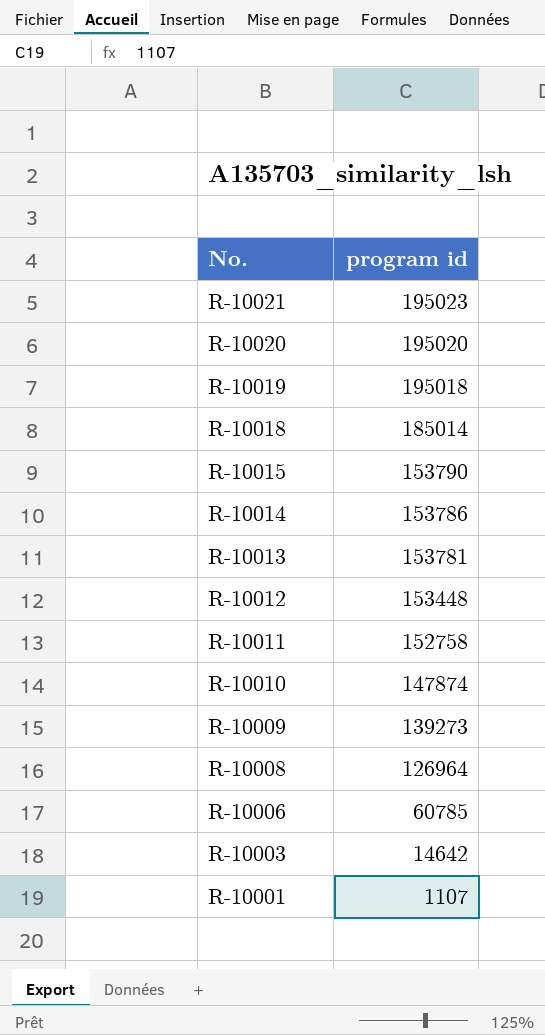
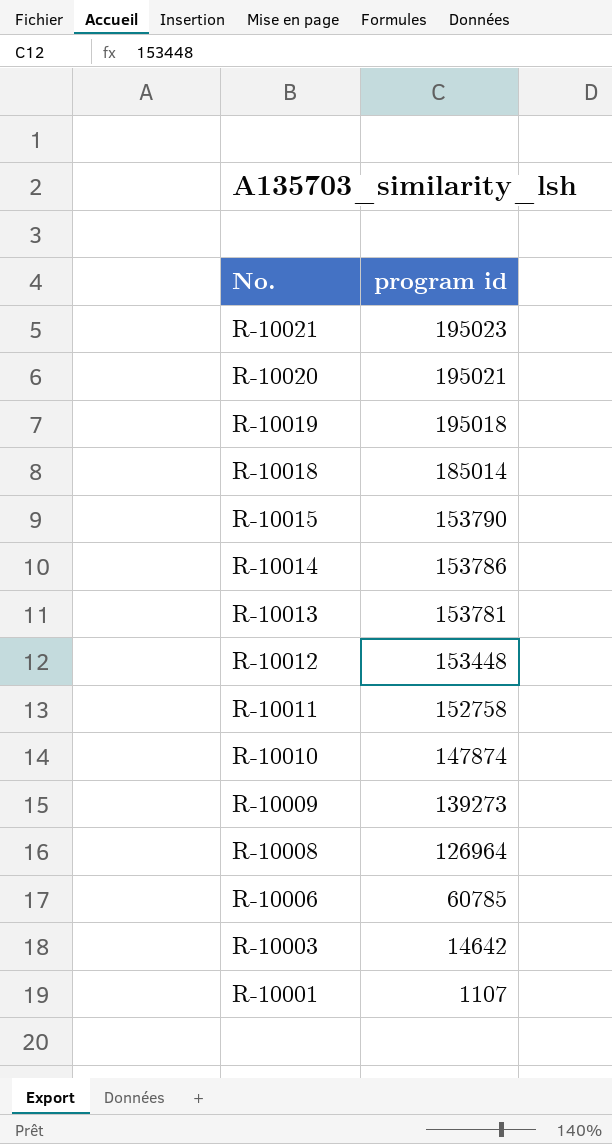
R-10020 | program id: 195020 -> 195021

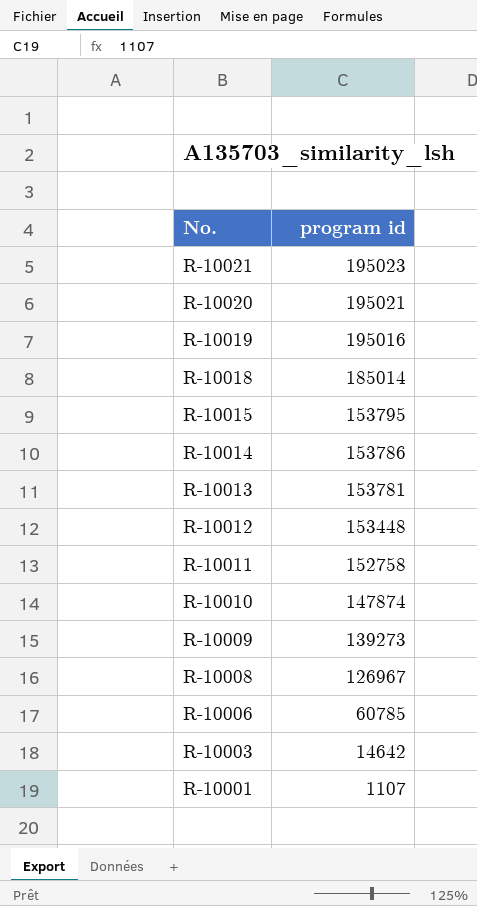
R-10019 | program id: 195018 -> 195016
R-10015 | program id: 153790 -> 153795
R-10008 | program id: 126964 -> 126967

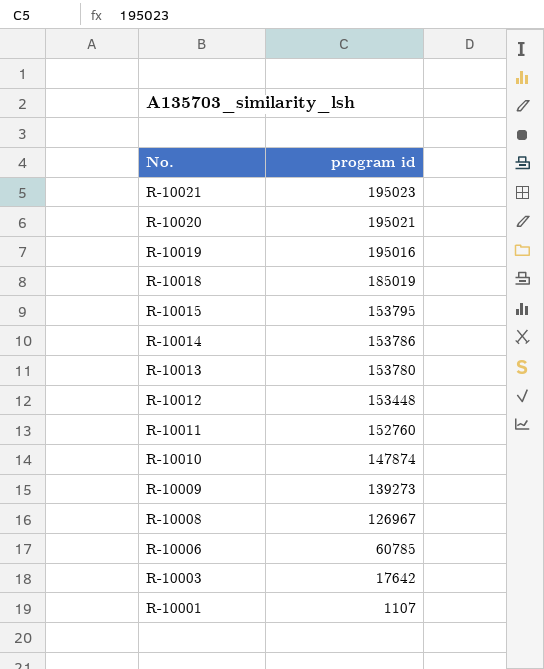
R-10018 | program id: 185014 -> 185019
R-10013 | program id: 153781 -> 153780
R-10011 | program id: 152758 -> 152760
R-10003 | program id: 14642 -> 17642

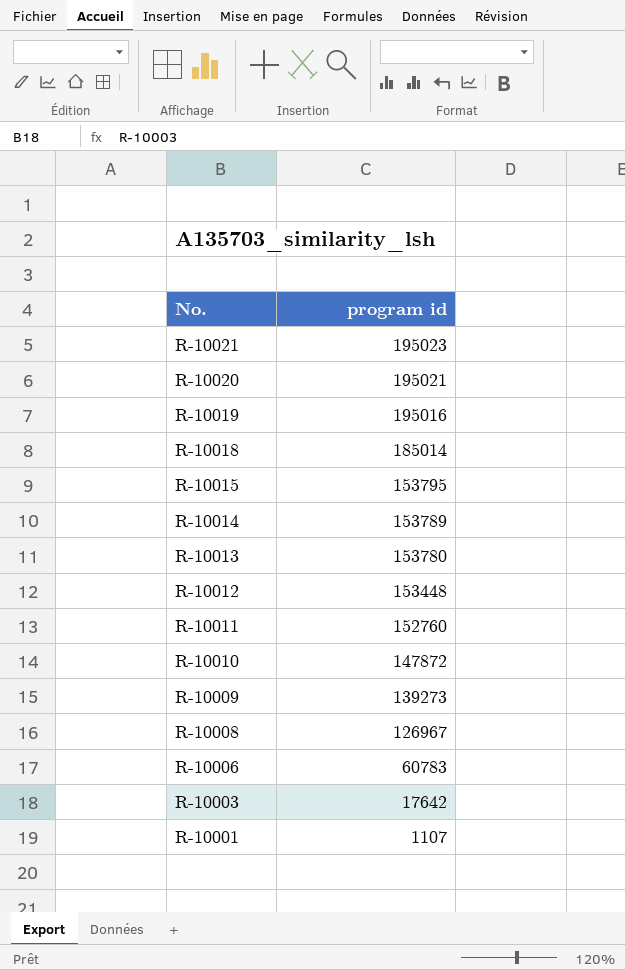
R-10018 | program id: 185019 -> 185014
R-10014 | program id: 153786 -> 153789
R-10010 | program id: 147874 -> 147872
R-10006 | program id: 60785 -> 60783

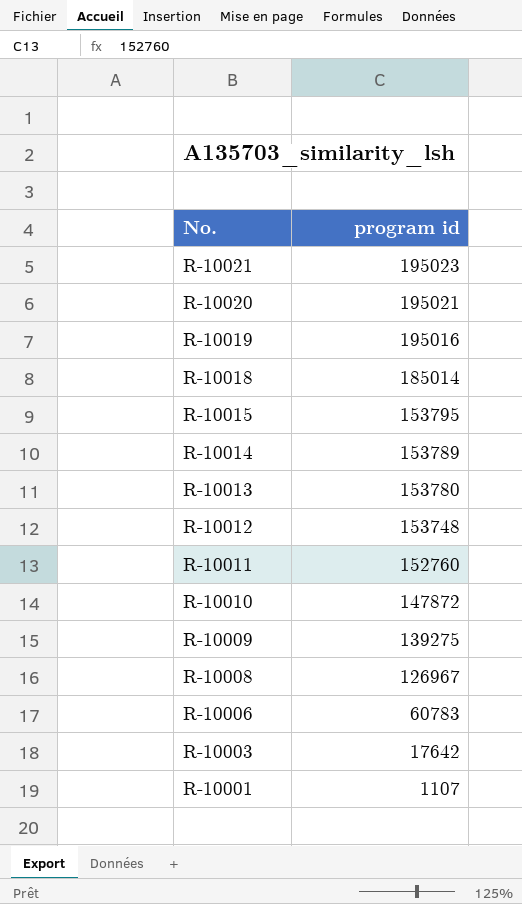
R-10012 | program id: 153448 -> 153748
R-10009 | program id: 139273 -> 139275

